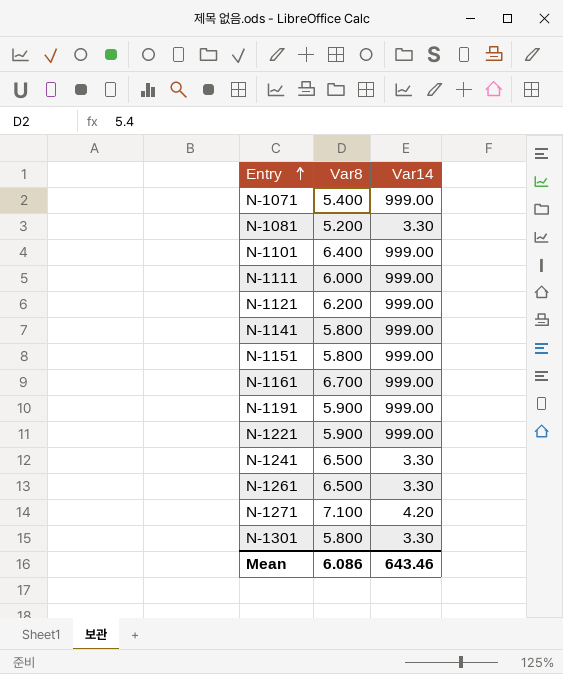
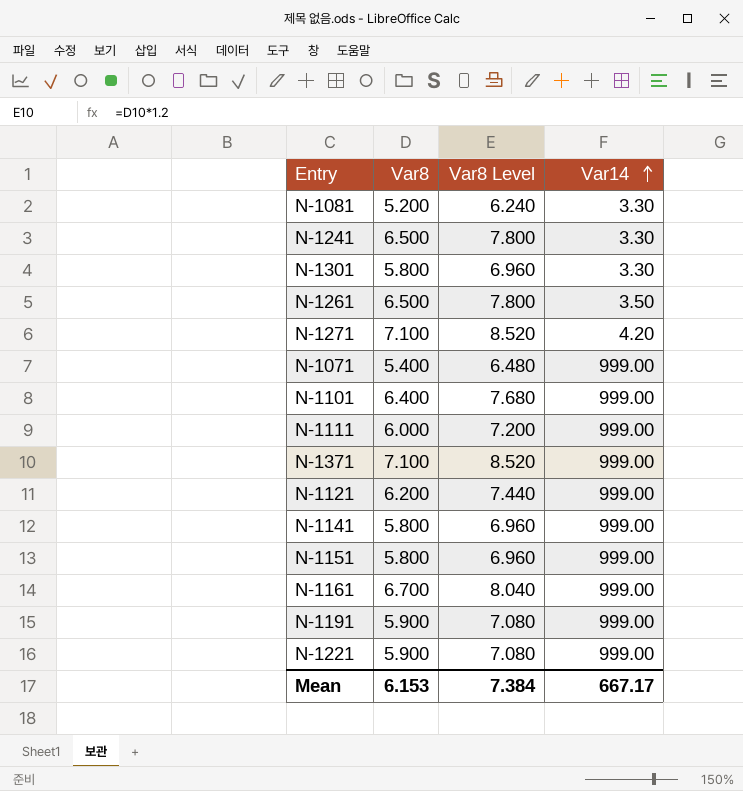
row order: Entry ascending -> Var14 ascending
column Var8 Level | formula: none -> [Var8] * 1.2
N-1261 | Var14: 3.30 -> 3.50
row N-1371: none -> 7.100 | 8.520 | 999.00
Mean | Var8: 6.086 -> 6.153
Mean | Var14: 643.46 -> 667.17

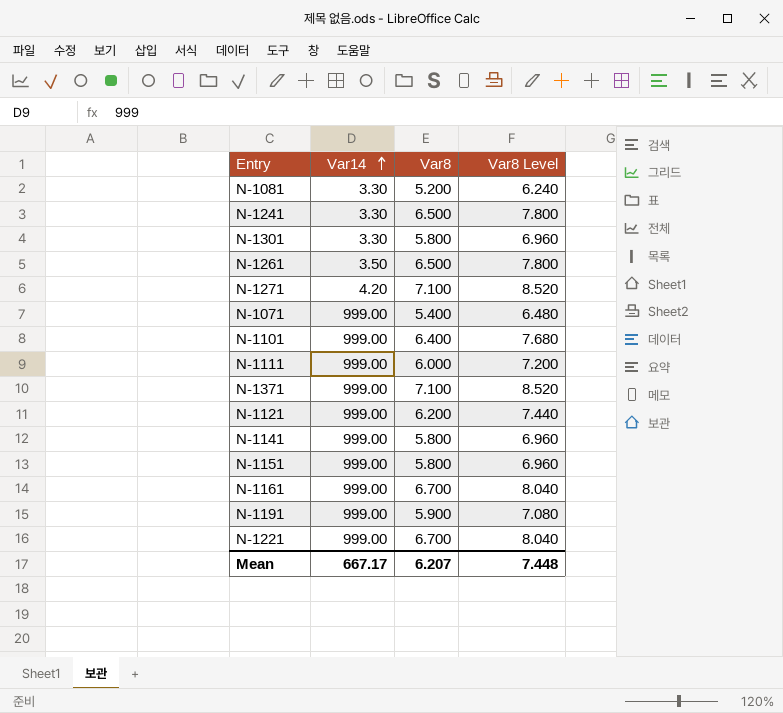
column Var14 | position: 4 -> 2
N-1221 | Var8: 5.900 -> 6.700
N-1221 | Var8 Level: 7.080 -> 8.040
Mean | Var8: 6.153 -> 6.207
Mean | Var8 Level: 7.384 -> 7.448

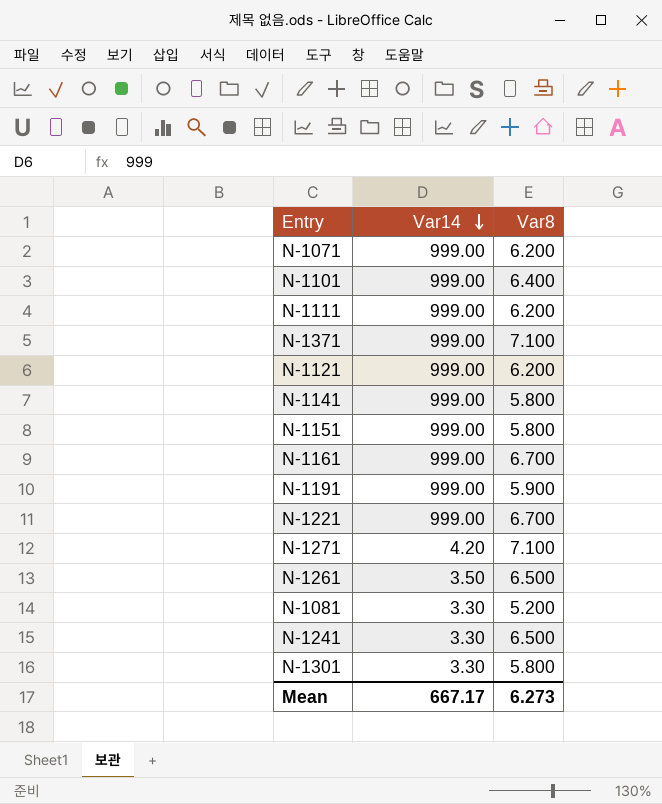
row order: Var14 ascending -> Var14 descending
column Var8 Level | formula: [Var8] * 1.2 -> none
N-1071 | Var8: 5.400 -> 6.200
N-1111 | Var8: 6.000 -> 6.200
Mean | Var8: 6.207 -> 6.273

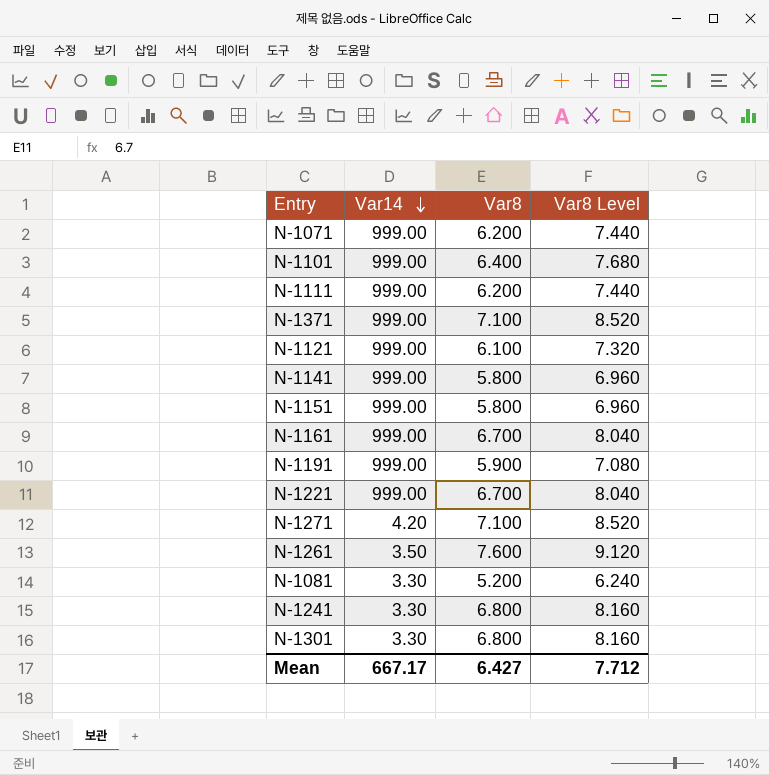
column Var8 Level | formula: none -> [Var8] * 1.2
N-1121 | Var8: 6.200 -> 6.100
N-1261 | Var8: 6.500 -> 7.600
N-1241 | Var8: 6.500 -> 6.800
N-1301 | Var8: 5.800 -> 6.800
Mean | Var8: 6.273 -> 6.427

